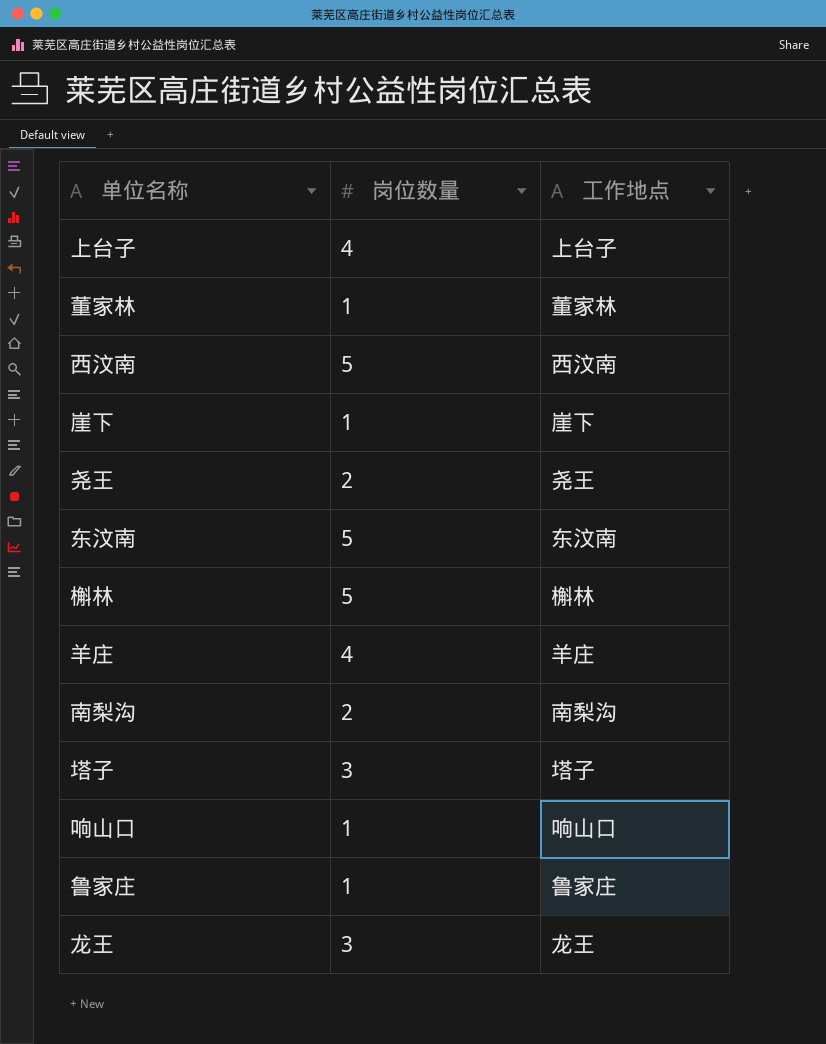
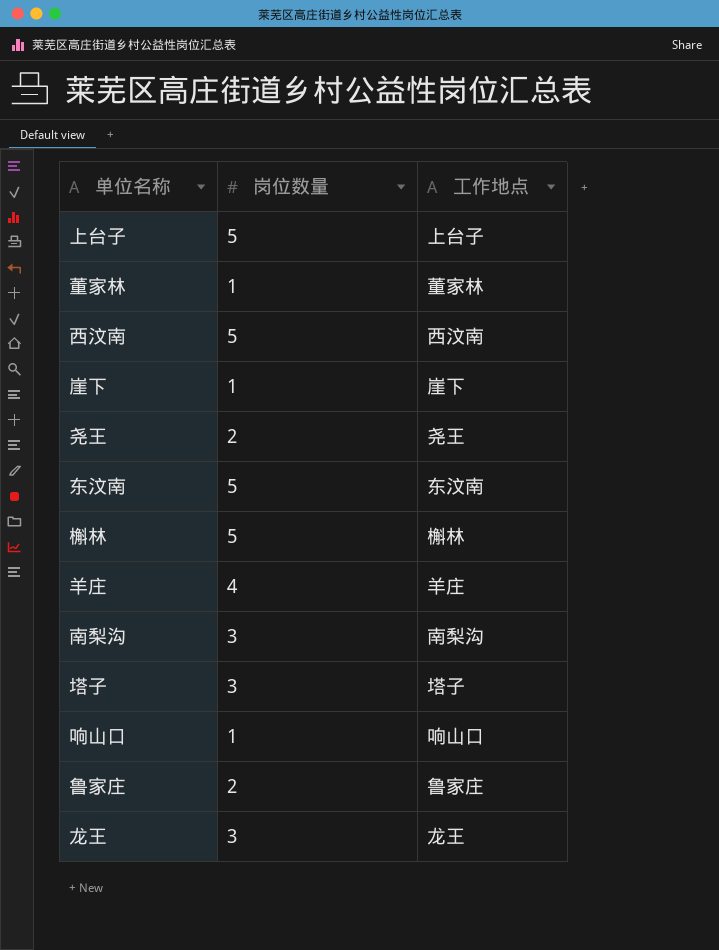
上台子 | 岗位数量: 4 -> 5
南梨沟 | 岗位数量: 2 -> 3
鲁家庄 | 岗位数量: 1 -> 2

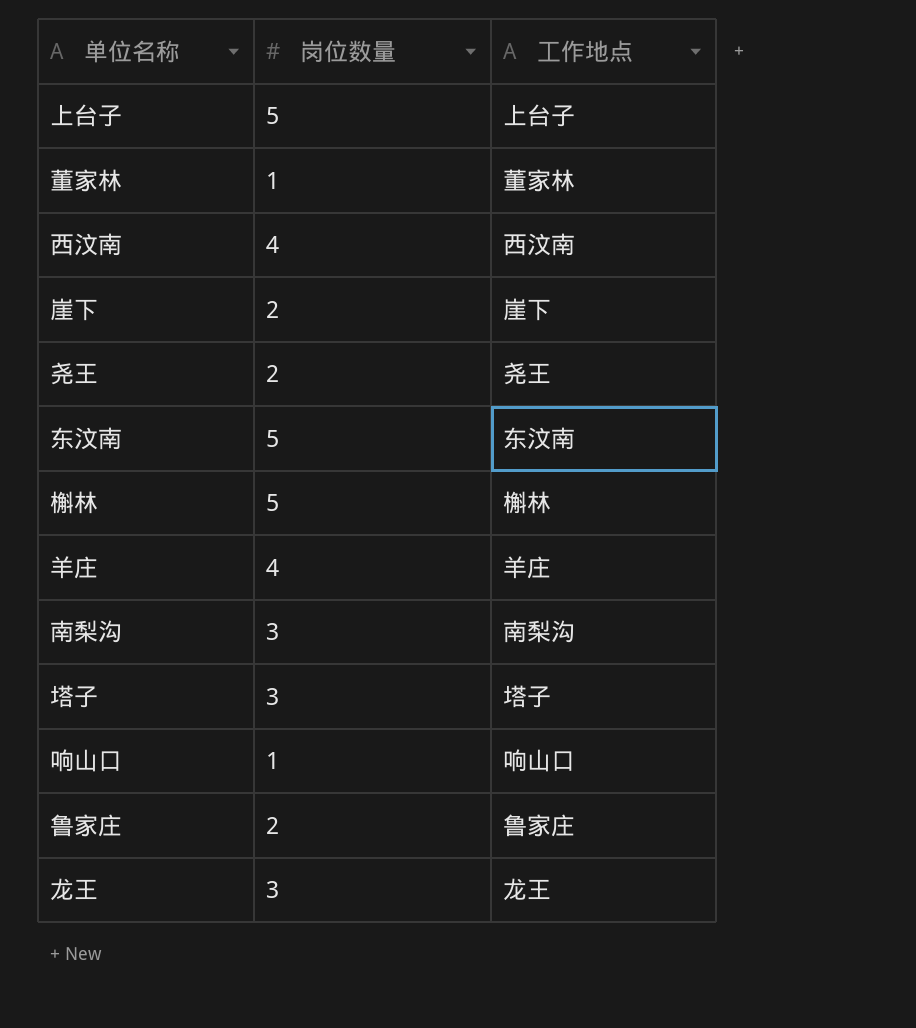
西汶南 | 岗位数量: 5 -> 4
崖下 | 岗位数量: 1 -> 2

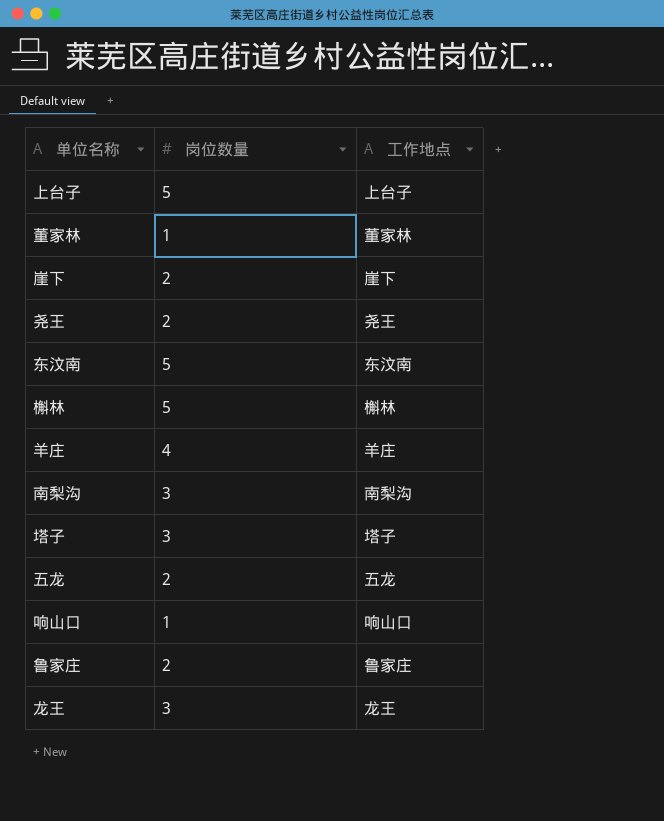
row 西汶南: 4 | 西汶南 -> none
row 五龙: none -> 2 | 五龙

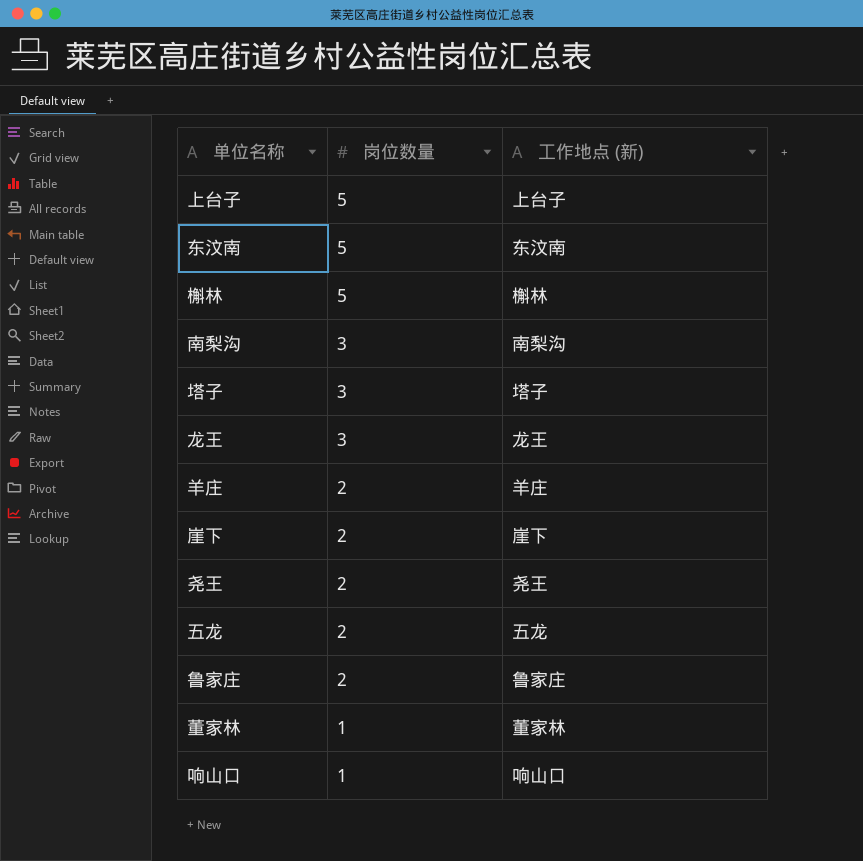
row order: none -> 岗位数量 descending
column name: 工作地点 -> 工作地点 (新)
羊庄 | 岗位数量: 4 -> 2

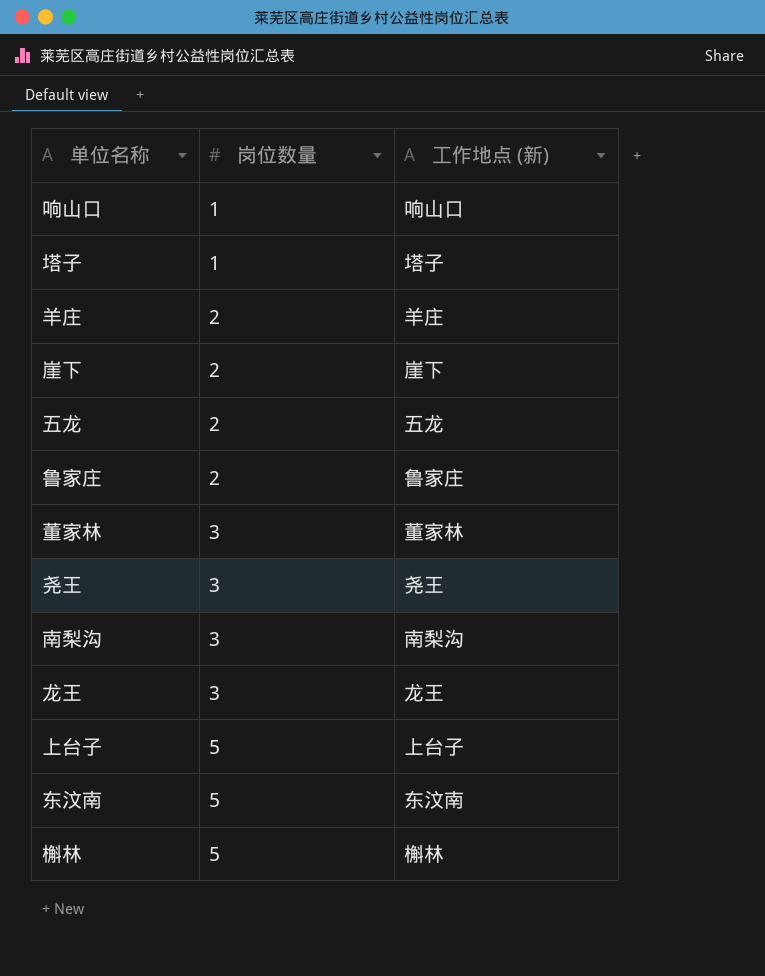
row order: 岗位数量 descending -> 岗位数量 ascending
塔子 | 岗位数量: 3 -> 1
董家林 | 岗位数量: 1 -> 3
尧王 | 岗位数量: 2 -> 3

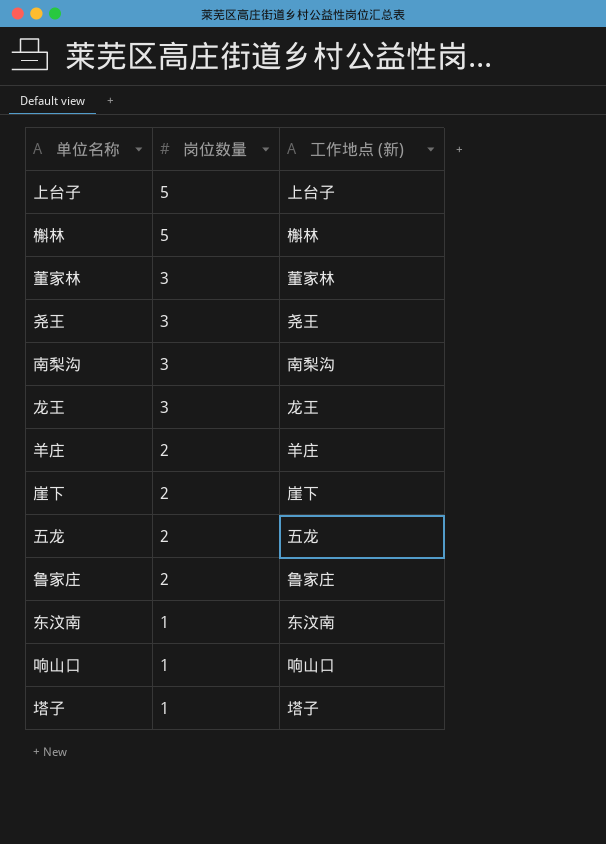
row order: 岗位数量 ascending -> 岗位数量 descending
东汶南 | 岗位数量: 5 -> 1

